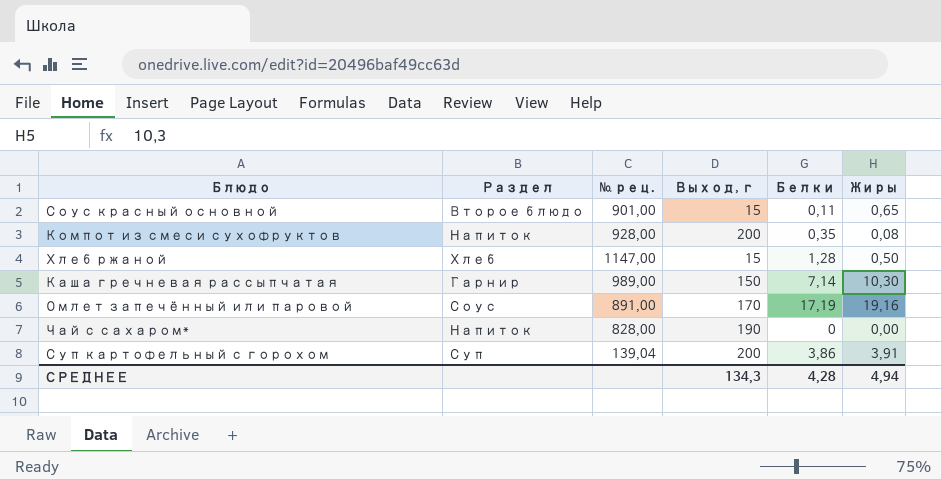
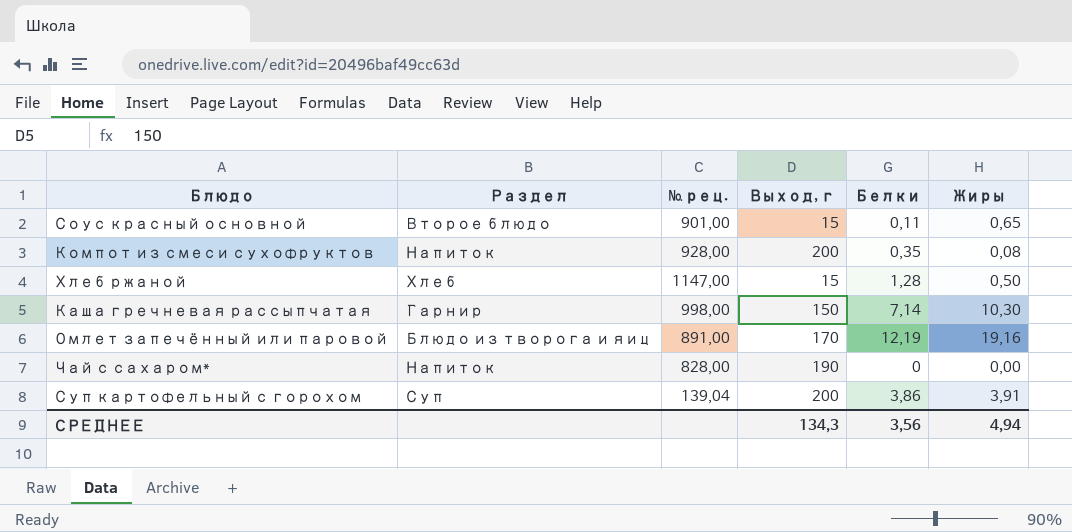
Каша гречневая рассыпчатая | № рец.: 989,00 -> 998,00
Омлет запечённый или паровой | Раздел: Соус -> Блюдо из творога и яиц
Омлет запечённый или паровой | Белки: 17,19 -> 12,19
СРЕДНЕЕ | Белки: 4,28 -> 3,56

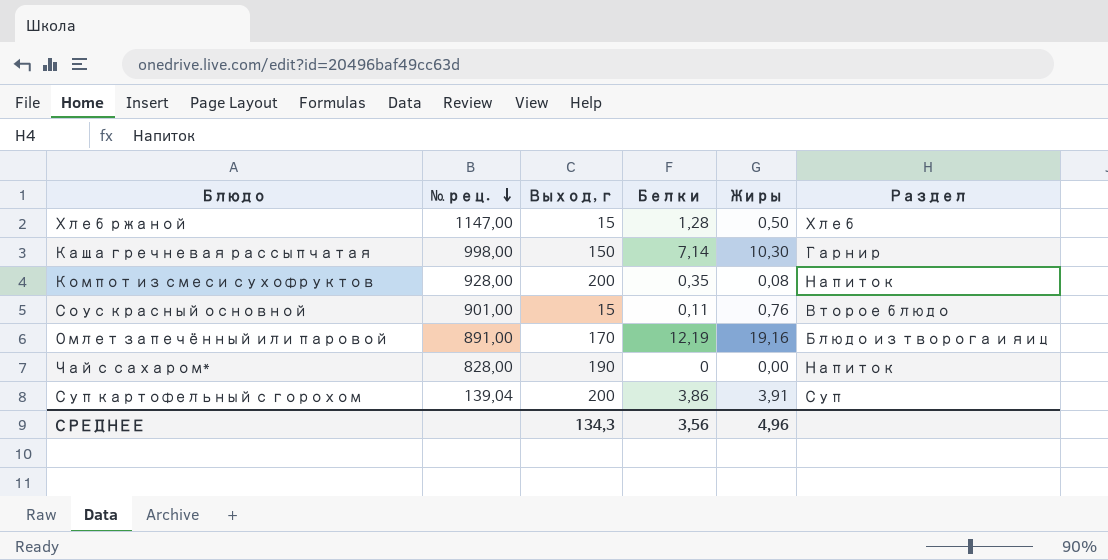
row order: none -> № рец. descending
column Раздел | position: 2 -> 6
Соус красный основной | Жиры: 0,65 -> 0,76
СРЕДНЕЕ | Жиры: 4,94 -> 4,96

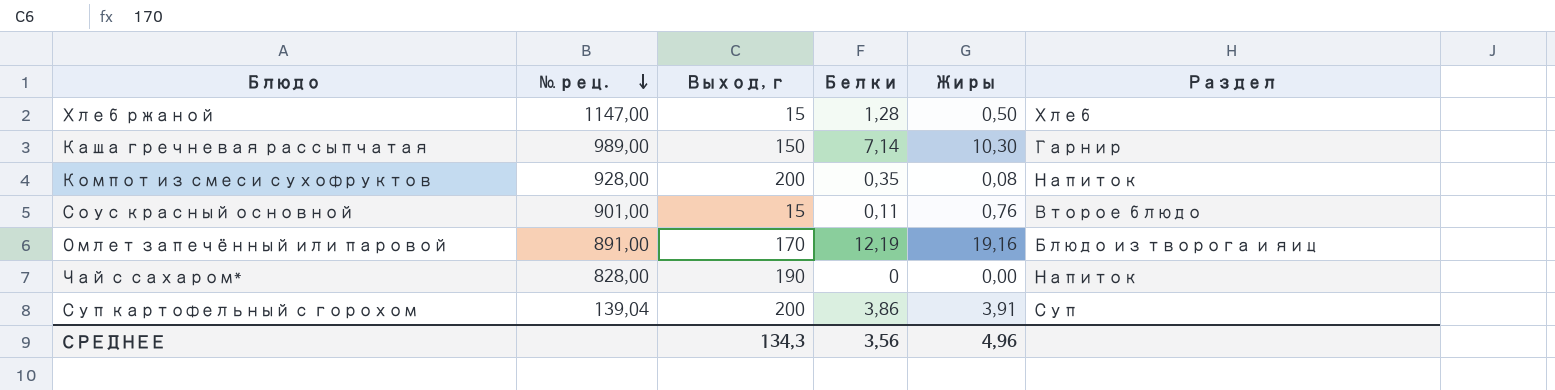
Каша гречневая рассыпчатая | № рец.: 998,00 -> 989,00

